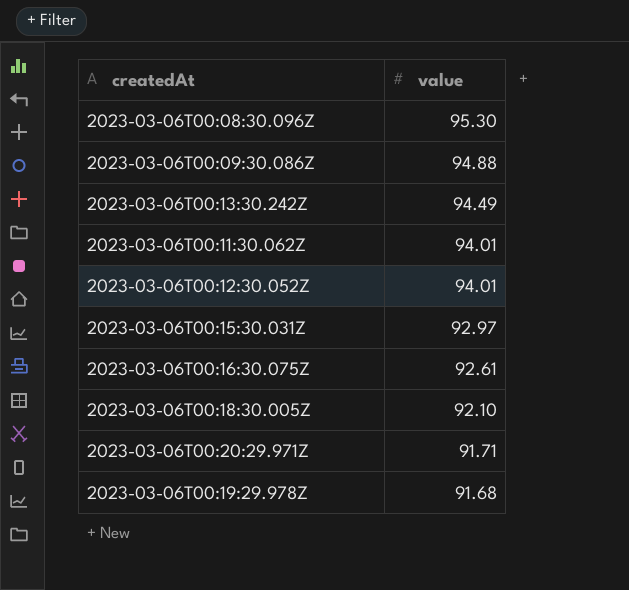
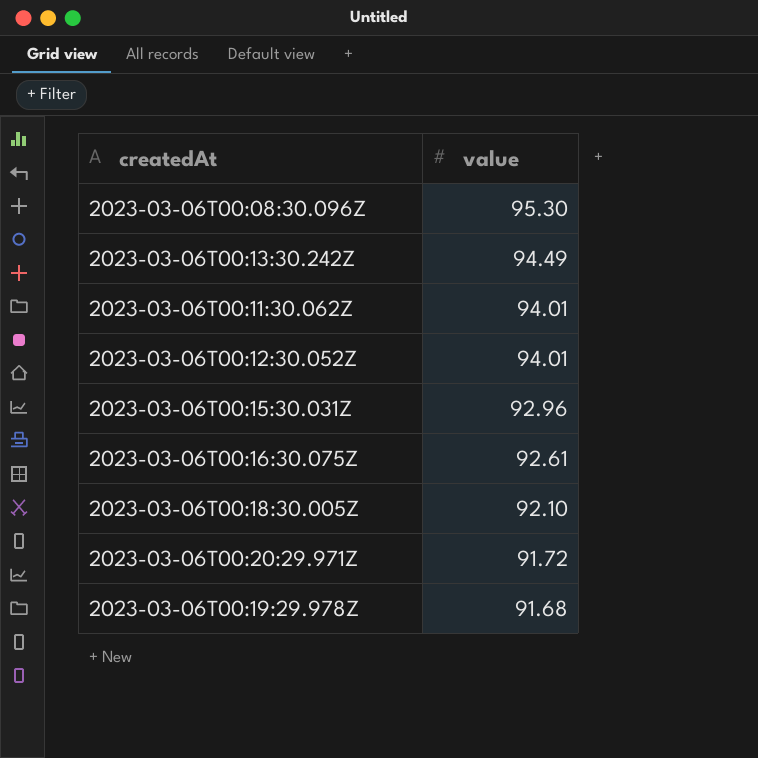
row 2023-03-06T00:09:30.086Z: 94.88 -> none
2023-03-06T00:15:30.031Z | value: 92.97 -> 92.96
2023-03-06T00:20:29.971Z | value: 91.71 -> 91.72

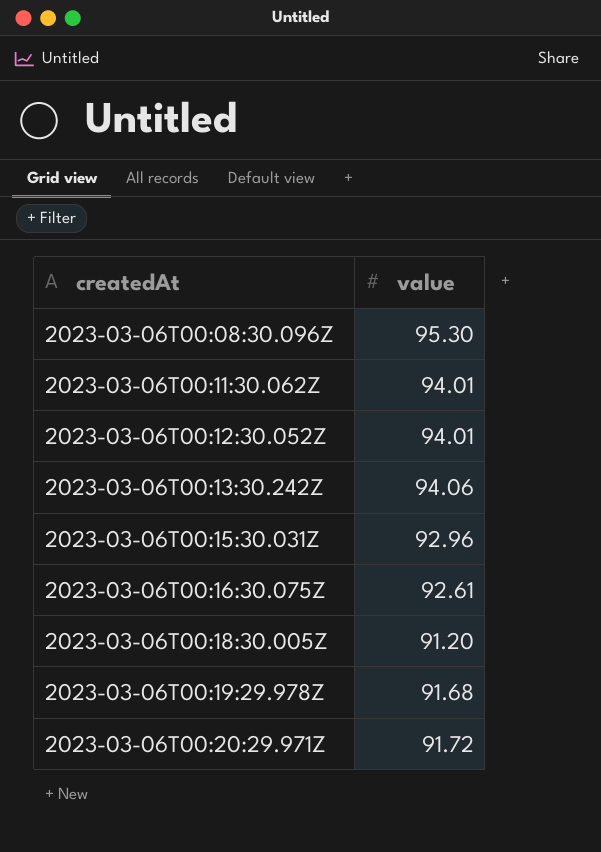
row order: value descending -> createdAt ascending
2023-03-06T00:13:30.242Z | value: 94.49 -> 94.06
2023-03-06T00:18:30.005Z | value: 92.10 -> 91.20

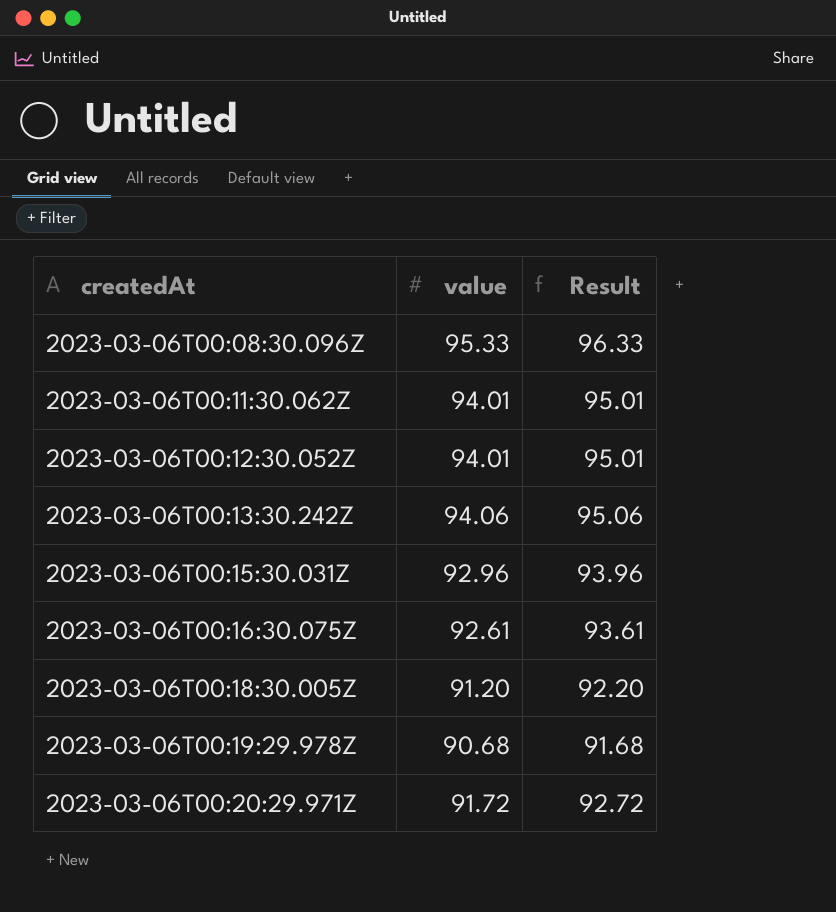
column Result | formula: none -> [value] + 1
2023-03-06T00:08:30.096Z | value: 95.30 -> 95.33
2023-03-06T00:19:29.978Z | value: 91.68 -> 90.68

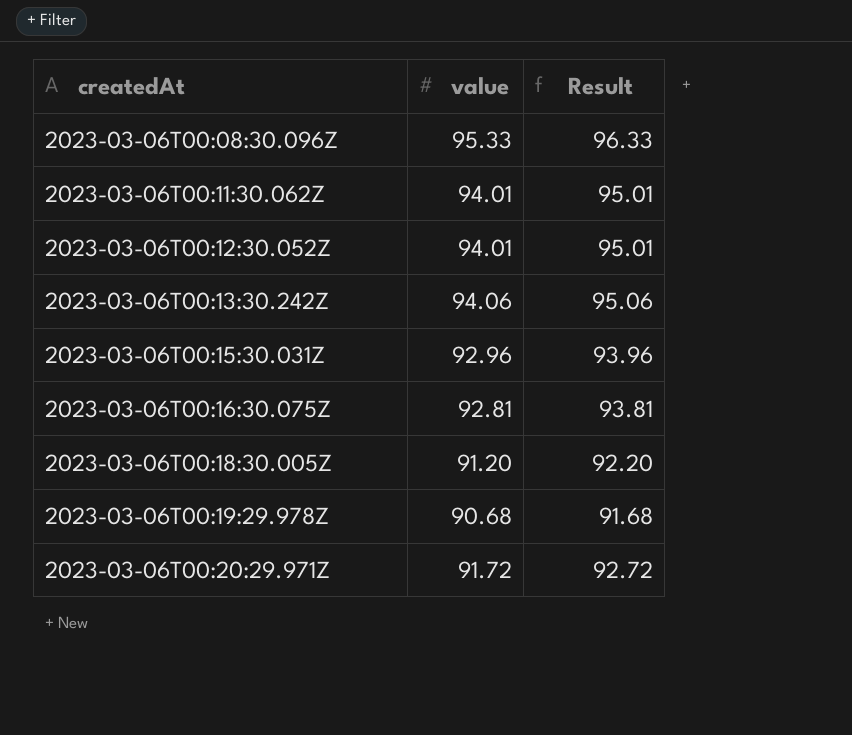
2023-03-06T00:16:30.075Z | value: 92.61 -> 92.81
2023-03-06T00:16:30.075Z | Result: 93.61 -> 93.81

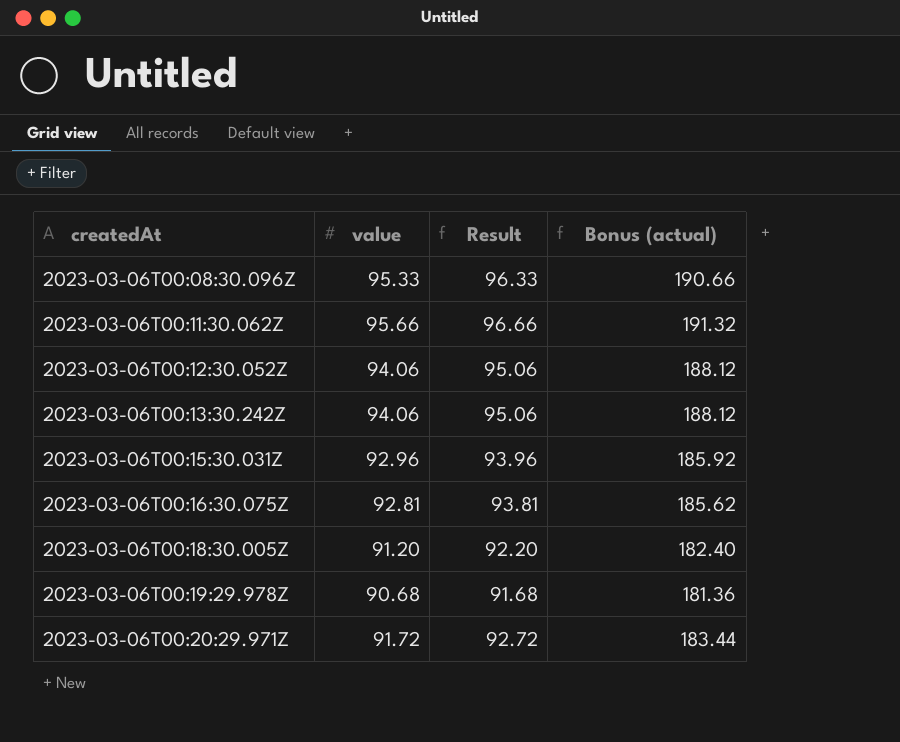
column Bonus (actual) | formula: none -> [value] * 2
2023-03-06T00:11:30.062Z | value: 94.01 -> 95.66
2023-03-06T00:11:30.062Z | Result: 95.01 -> 96.66
2023-03-06T00:12:30.052Z | value: 94.01 -> 94.06
2023-03-06T00:12:30.052Z | Result: 95.01 -> 95.06

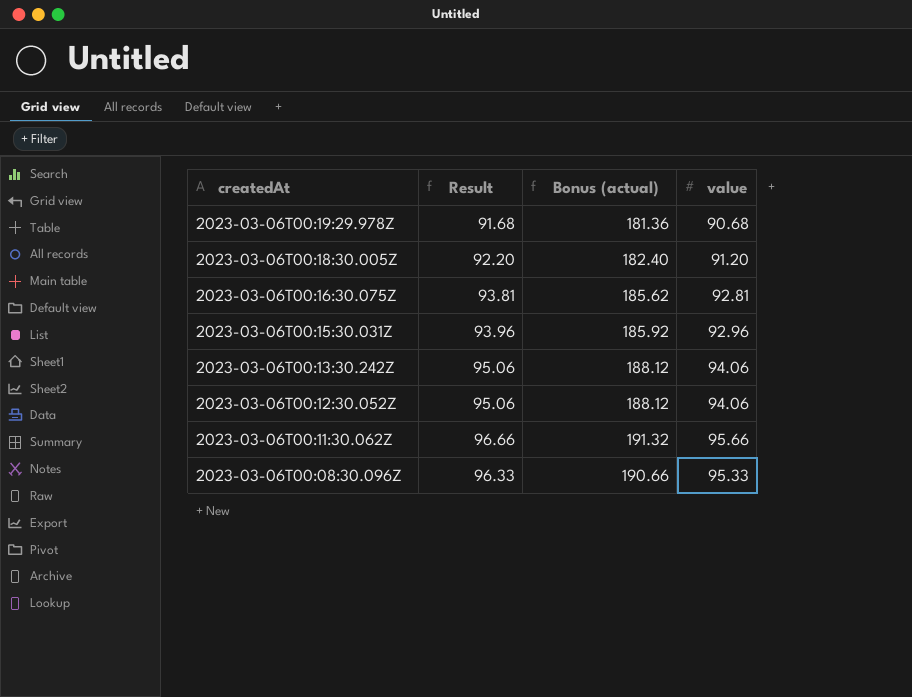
row order: createdAt ascending -> createdAt descending
column value | position: 2 -> 4
row 2023-03-06T00:20:29.971Z: 91.72 | 92.72 | 183.44 -> none

